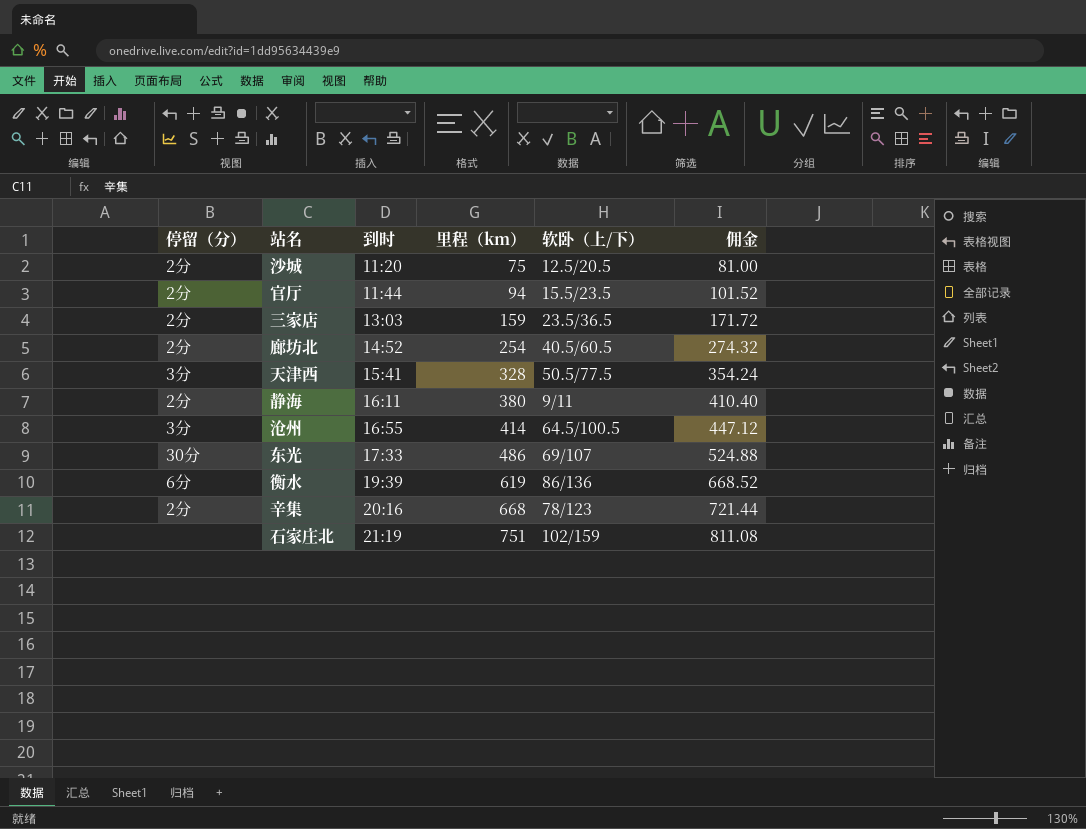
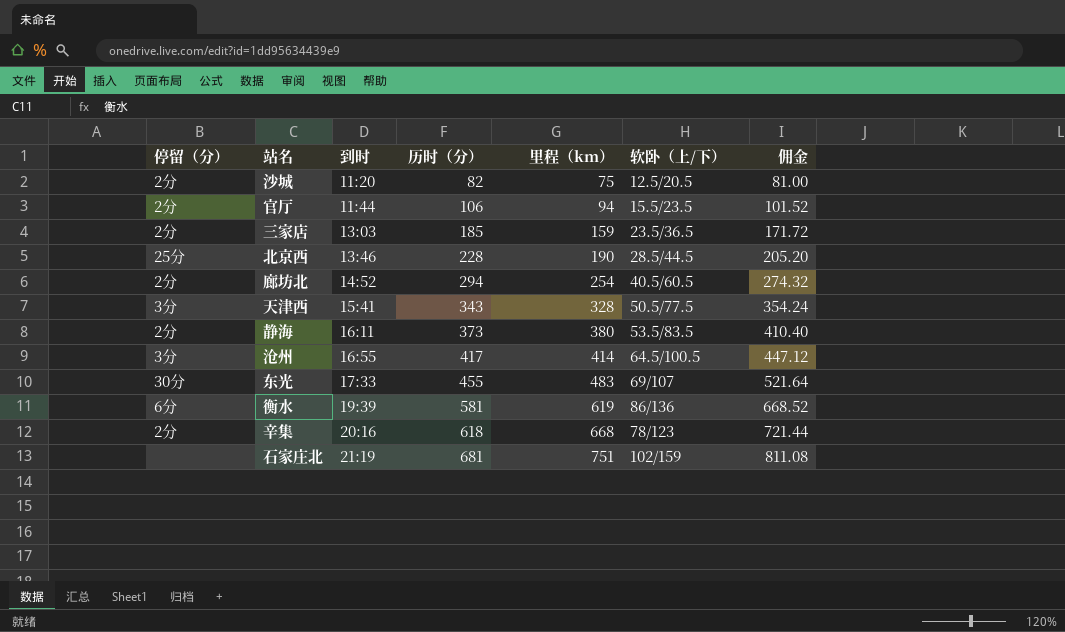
column 历时（分） | position: none -> 4
row 北京西: none -> 25分 | 13:46 | 228 | 190 | 28.5/44.5 | 205.20
静海 | 软卧（上/下）: 9/11 -> 53.5/83.5
东光 | 里程（km）: 486 -> 483
东光 | 佣金: 524.88 -> 521.64

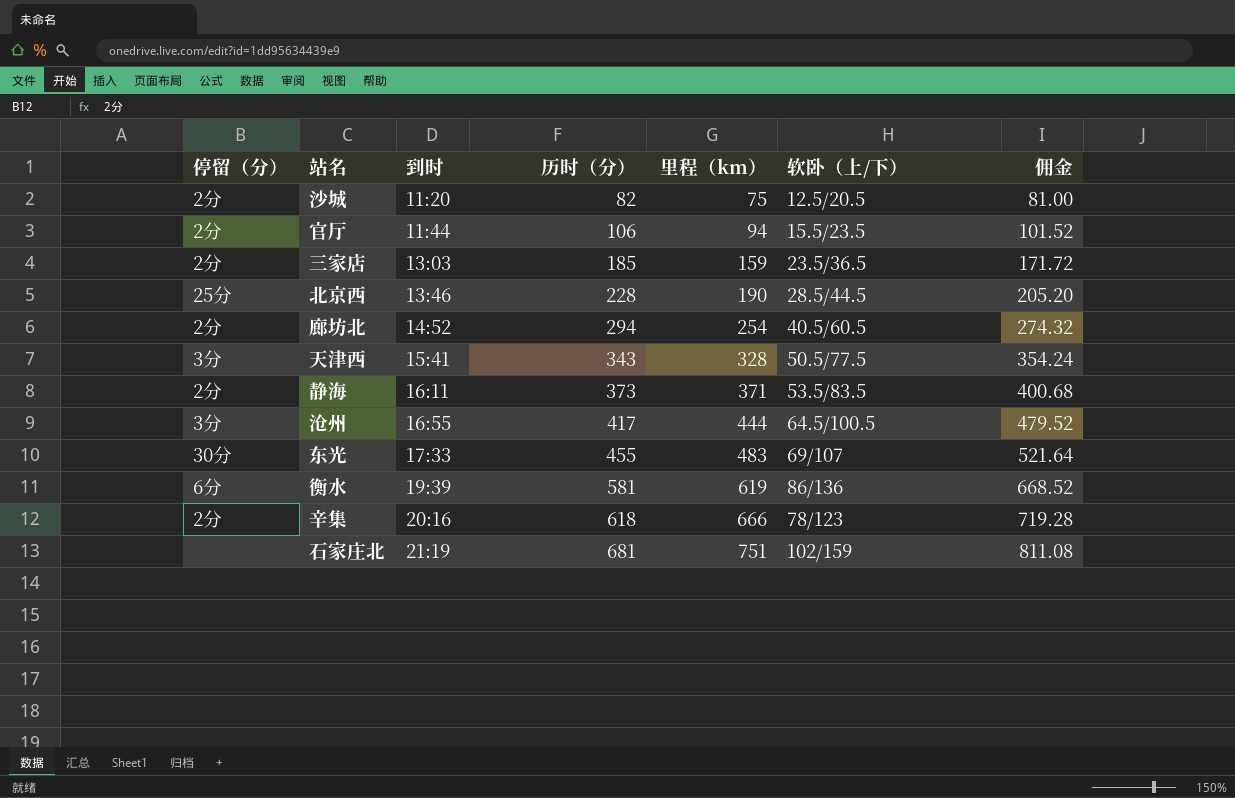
静海 | 里程（km）: 380 -> 371
静海 | 佣金: 410.40 -> 400.68
沧州 | 里程（km）: 414 -> 444
沧州 | 佣金: 447.12 -> 479.52
辛集 | 里程（km）: 668 -> 666
辛集 | 佣金: 721.44 -> 719.28

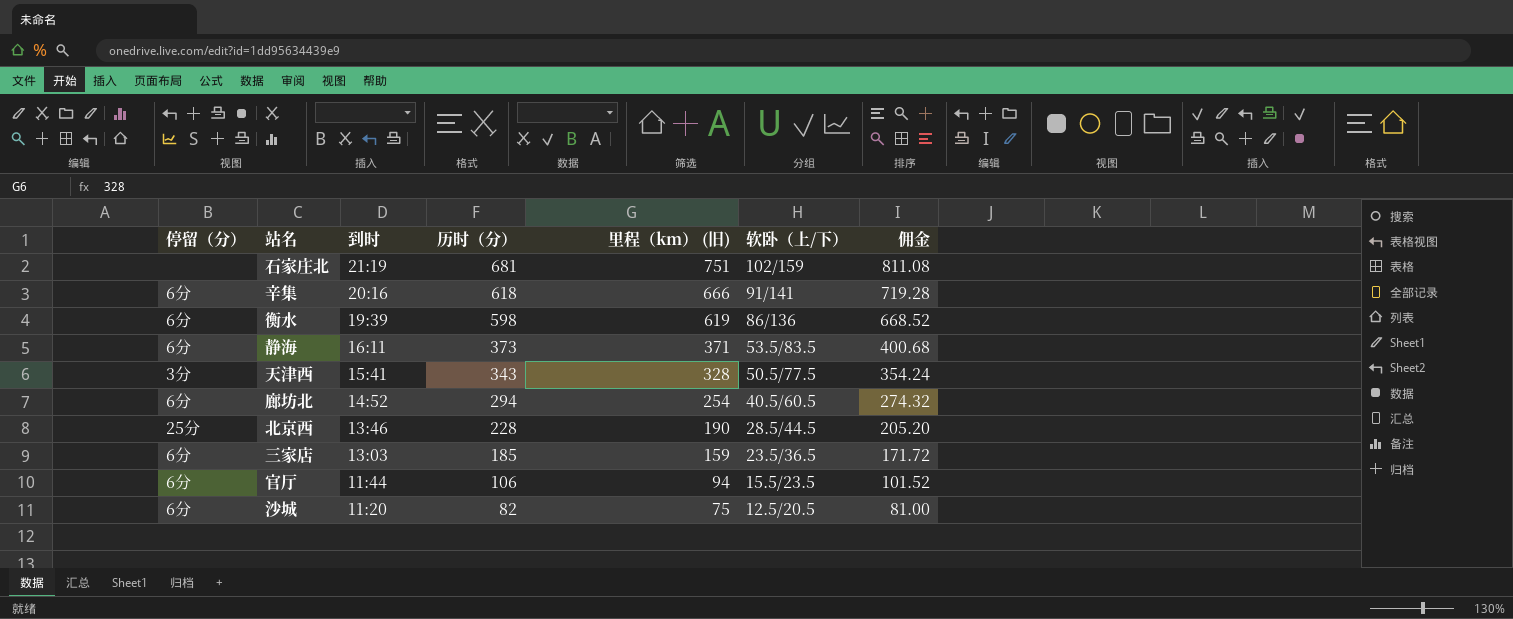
row order: 到时 ascending -> 到时 descending
column name: 里程（km） -> 里程（km） (旧)
row 沧州: 3分 | 16:55 | 417 | 444 | 64.5/100.5 | 479.52 -> none
row 东光: 30分 | 17:33 | 455 | 483 | 69/107 | 521.64 -> none
辛集 | 停留（分）: 2分 -> 6分
辛集 | 软卧（上/下）: 78/123 -> 91/141
衡水 | 历时（分）: 581 -> 598
静海 | 停留（分）: 2分 -> 6分
廊坊北 | 停留（分）: 2分 -> 6分
三家店 | 停留（分）: 2分 -> 6分
官厅 | 停留（分）: 2分 -> 6分
沙城 | 停留（分）: 2分 -> 6分

